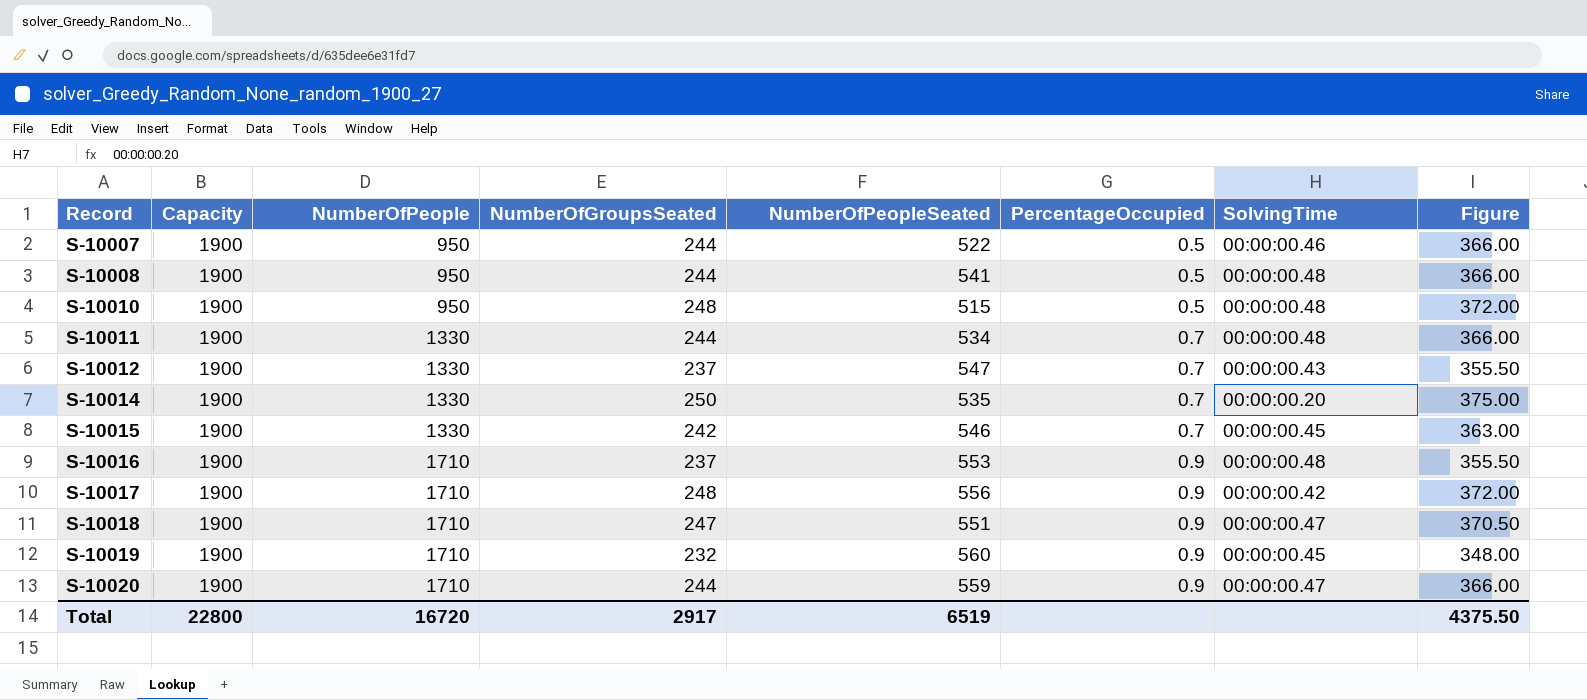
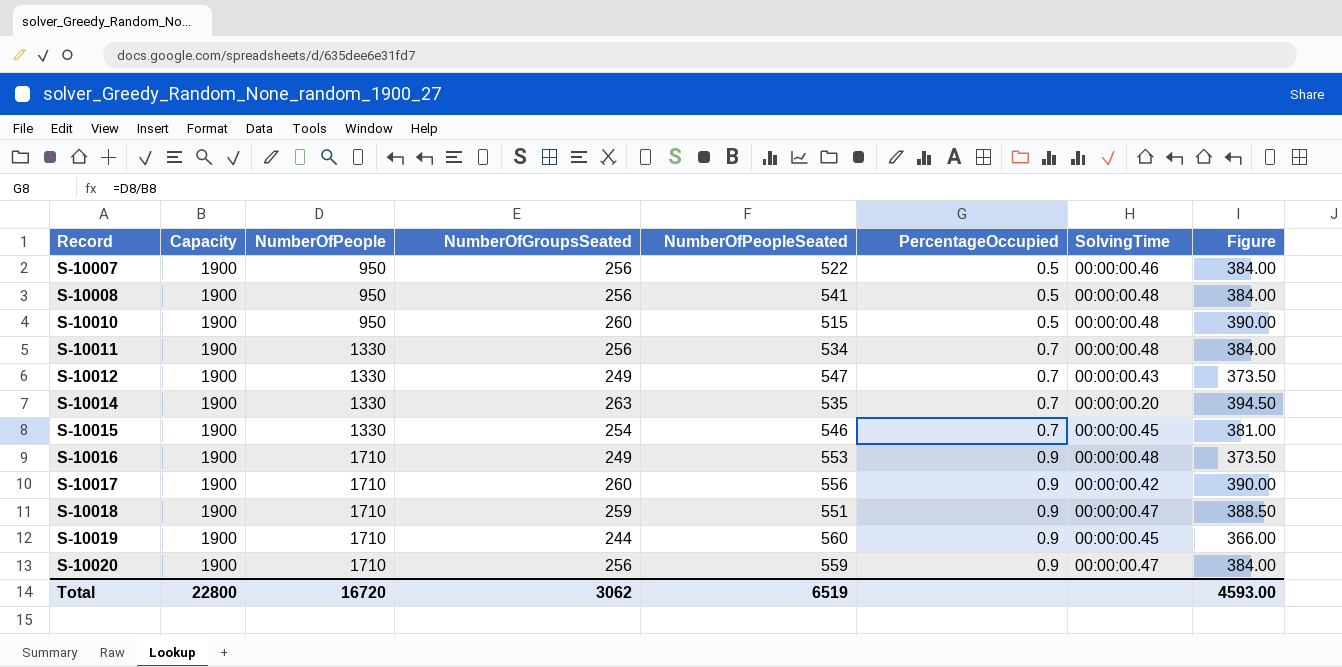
S-10007 | NumberOfGroupsSeated: 244 -> 256
S-10007 | Figure: 366.00 -> 384.00
S-10008 | NumberOfGroupsSeated: 244 -> 256
S-10008 | Figure: 366.00 -> 384.00
S-10010 | NumberOfGroupsSeated: 248 -> 260
S-10010 | Figure: 372.00 -> 390.00
S-10011 | NumberOfGroupsSeated: 244 -> 256
S-10011 | Figure: 366.00 -> 384.00
S-10012 | NumberOfGroupsSeated: 237 -> 249
S-10012 | Figure: 355.50 -> 373.50
S-10014 | NumberOfGroupsSeated: 250 -> 263
S-10014 | Figure: 375.00 -> 394.50
S-10015 | NumberOfGroupsSeated: 242 -> 254
S-10015 | Figure: 363.00 -> 381.00
S-10016 | NumberOfGroupsSeated: 237 -> 249
S-10016 | Figure: 355.50 -> 373.50
S-10017 | NumberOfGroupsSeated: 248 -> 260
S-10017 | Figure: 372.00 -> 390.00
S-10018 | NumberOfGroupsSeated: 247 -> 259
S-10018 | Figure: 370.50 -> 388.50
S-10019 | NumberOfGroupsSeated: 232 -> 244
S-10019 | Figure: 348.00 -> 366.00
S-10020 | NumberOfGroupsSeated: 244 -> 256
S-10020 | Figure: 366.00 -> 384.00
Total | NumberOfGroupsSeated: 2917 -> 3062
Total | Figure: 4375.50 -> 4593.00

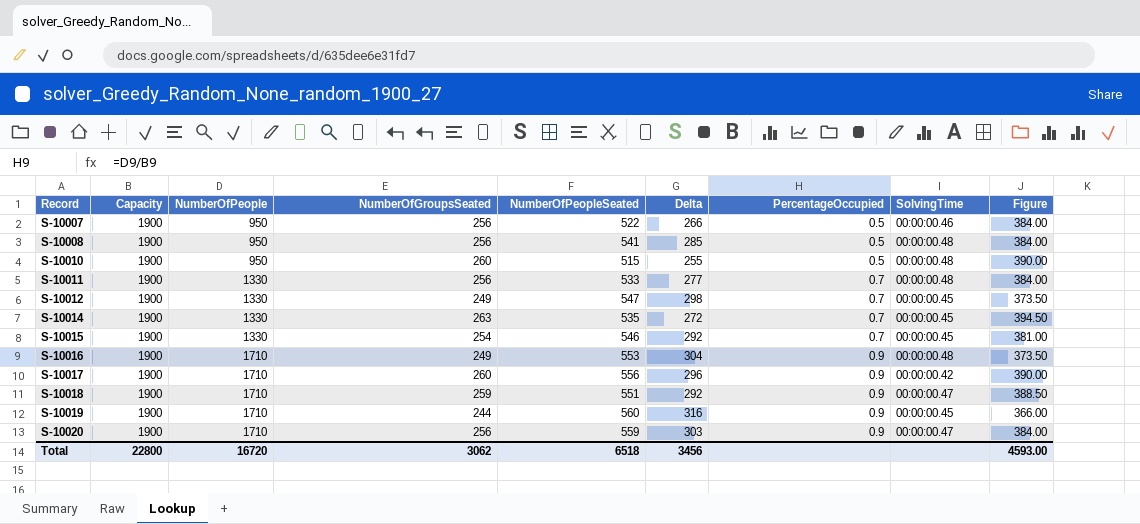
column Delta | formula: none -> [NumberOfPeopleSeated] - [NumberOfGroupsSeated]
S-10011 | NumberOfPeopleSeated: 534 -> 533
S-10012 | SolvingTime: 00:00:00.43 -> 00:00:00.45
S-10014 | SolvingTime: 00:00:00.20 -> 00:00:00.45
Total | NumberOfPeopleSeated: 6519 -> 6518

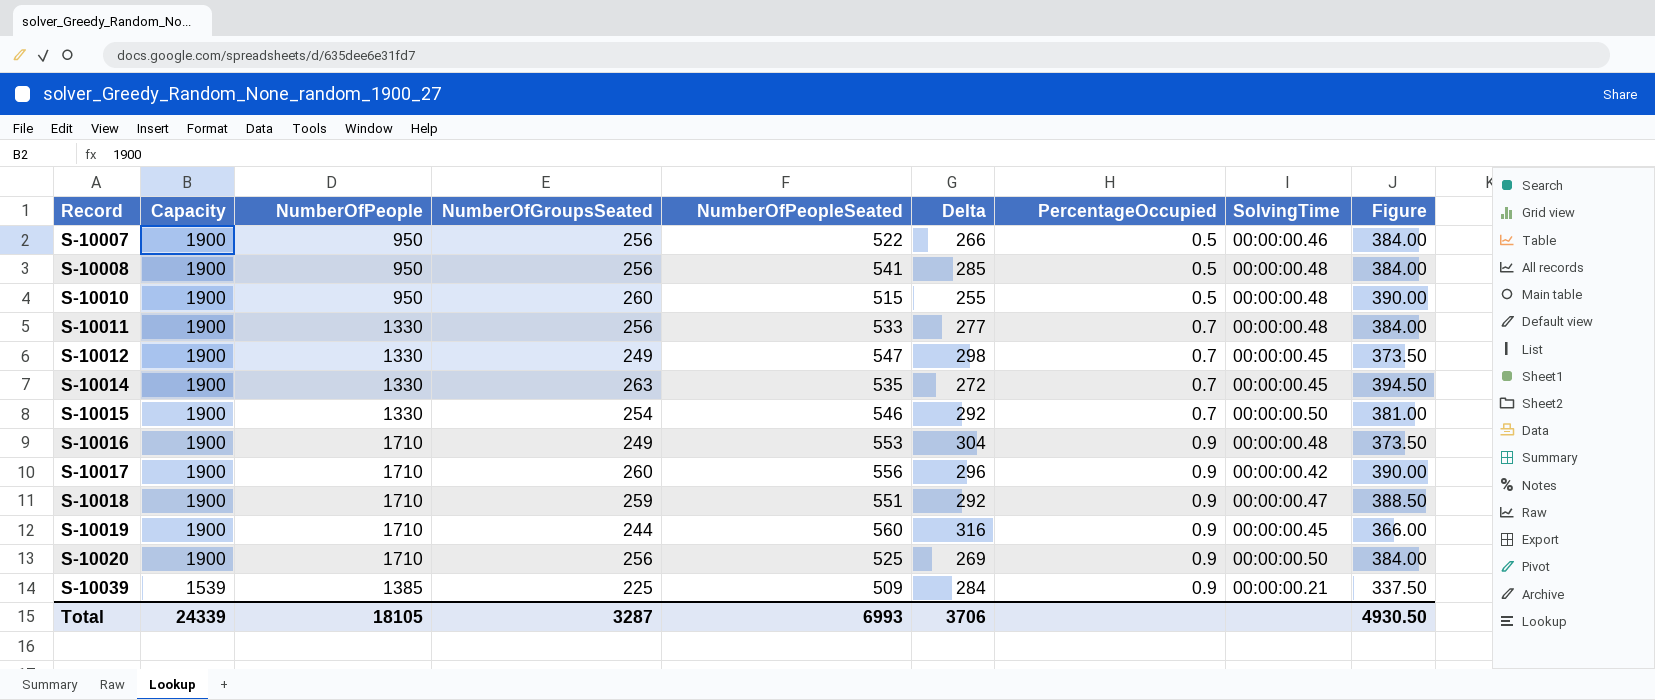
S-10015 | SolvingTime: 00:00:00.45 -> 00:00:00.50
S-10020 | NumberOfPeopleSeated: 559 -> 525
S-10020 | Delta: 303 -> 269
S-10020 | SolvingTime: 00:00:00.47 -> 00:00:00.50
row S-10039: none -> 1539 | 1385 | 225 | 509 | 284 | 0.9 | 00:00:00.21 | 337.50
Total | Capacity: 22800 -> 24339
Total | NumberOfPeople: 16720 -> 18105
Total | NumberOfGroupsSeated: 3062 -> 3287
Total | NumberOfPeopleSeated: 6518 -> 6993
Total | Delta: 3456 -> 3706
Total | Figure: 4593.00 -> 4930.50

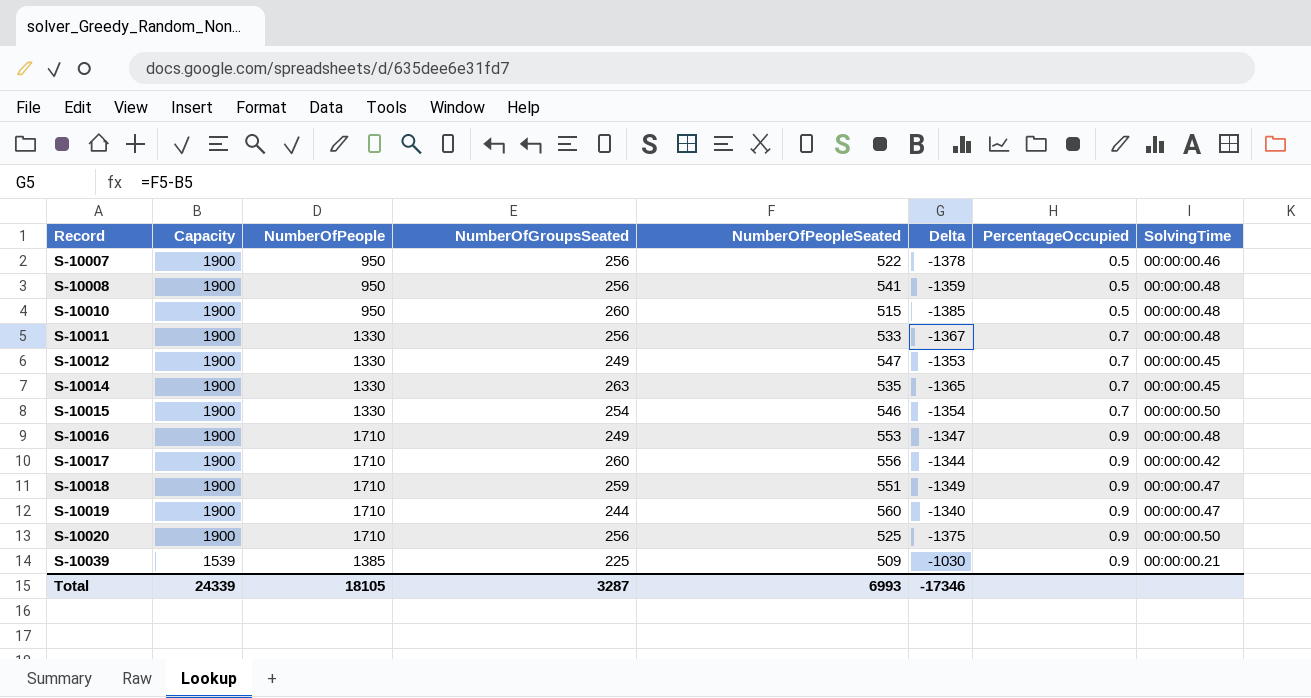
column Figure | formula: [NumberOfGroupsSeated] * 1.5 -> none
column Delta | formula: [NumberOfPeopleSeated] - [NumberOfGroupsSeated] -> [NumberOfPeopleSeated] - [Capacity]
S-10019 | SolvingTime: 00:00:00.45 -> 00:00:00.47
Total | Delta: 3706 -> -17346

